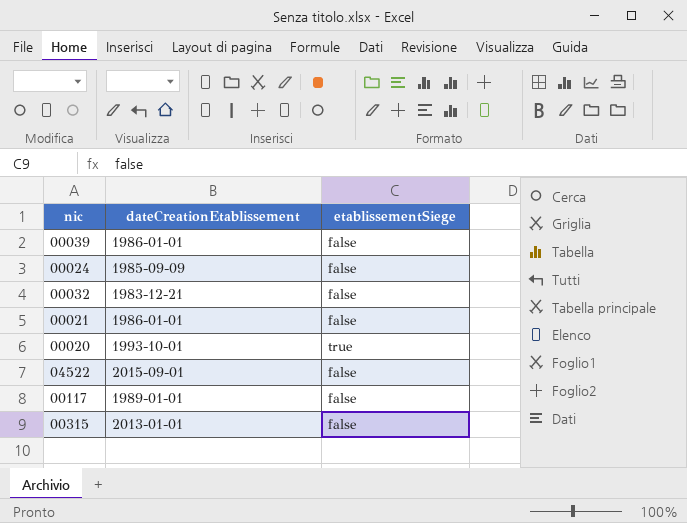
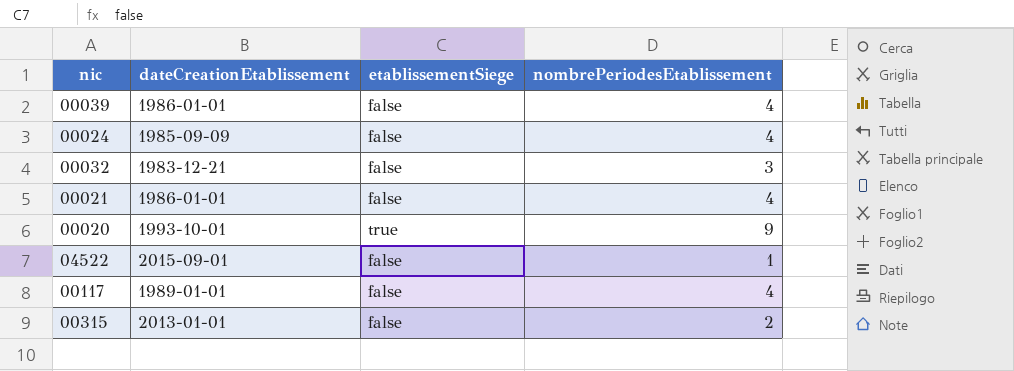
column nombrePeriodesEtablissement | position: none -> 4

